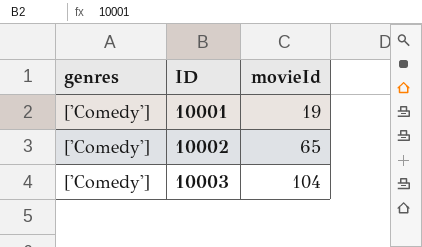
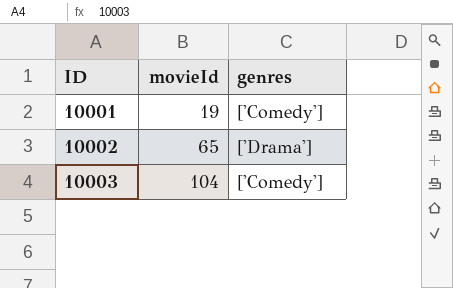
column genres | position: 1 -> 3
10002 | genres: ['Comedy'] -> ['Drama']

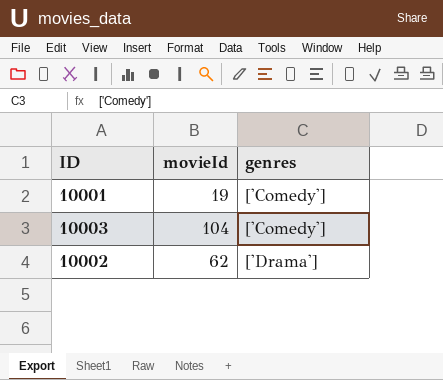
row order: ID ascending -> genres ascending
10002 | movieId: 65 -> 62

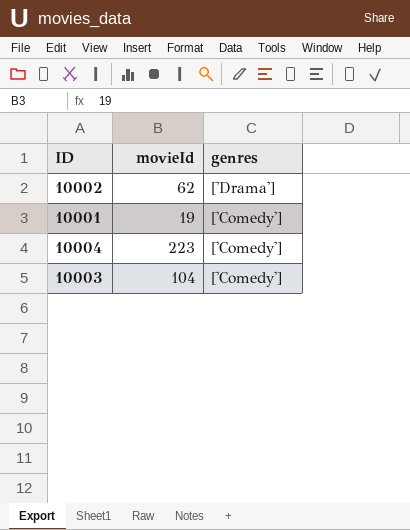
row order: genres ascending -> genres descending
row 10004: none -> 223 | ['Comedy']

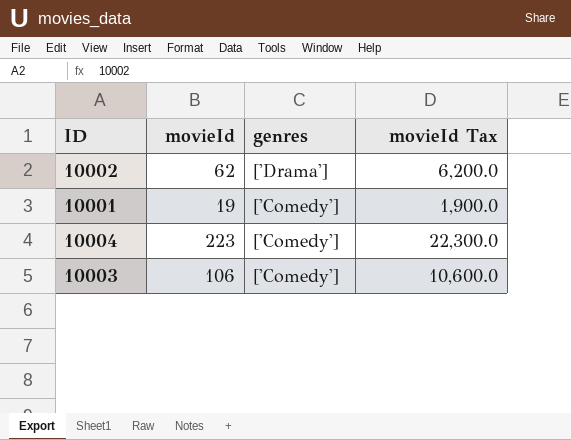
column movieId Tax | formula: none -> [movieId] * 100
10003 | movieId: 104 -> 106

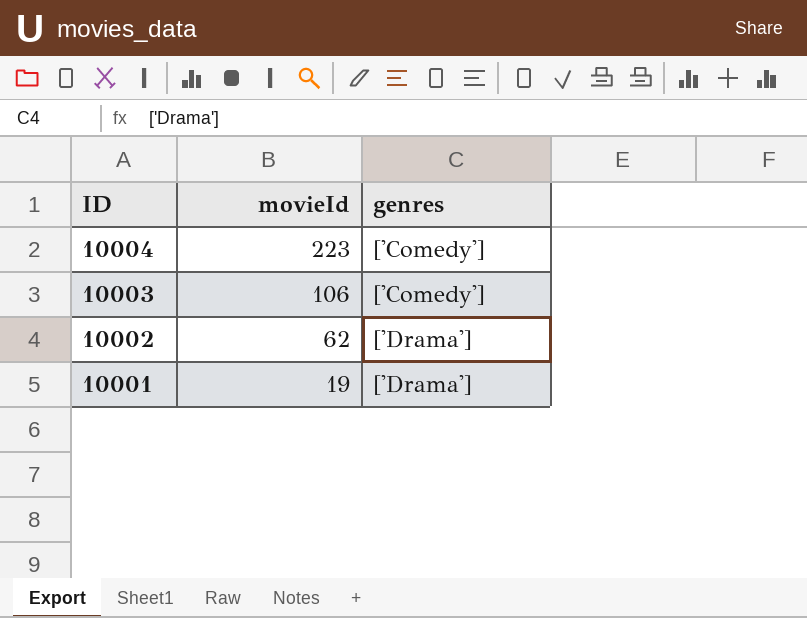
row order: genres descending -> ID descending
column movieId Tax | formula: [movieId] * 100 -> none
10001 | genres: ['Comedy'] -> ['Drama']

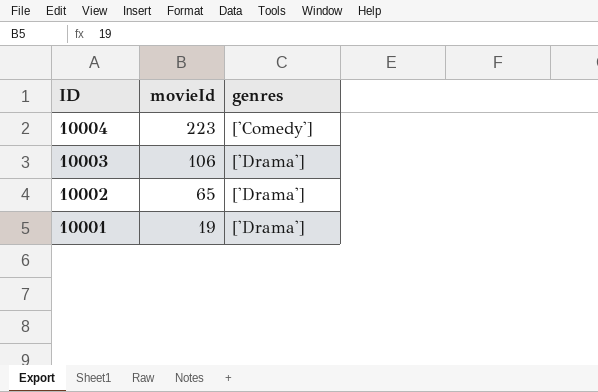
10003 | genres: ['Comedy'] -> ['Drama']
10002 | movieId: 62 -> 65

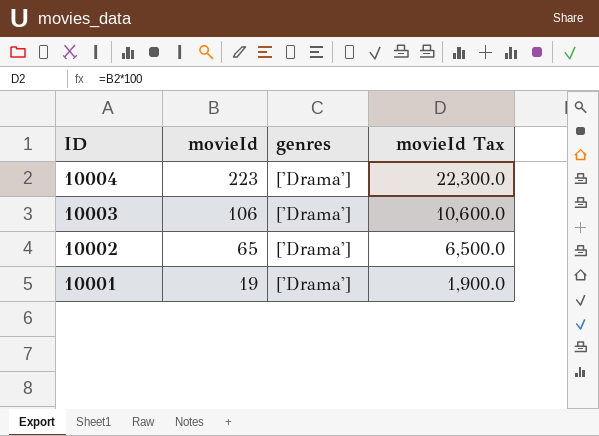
column movieId Tax | formula: none -> [movieId] * 100
10004 | genres: ['Comedy'] -> ['Drama']

